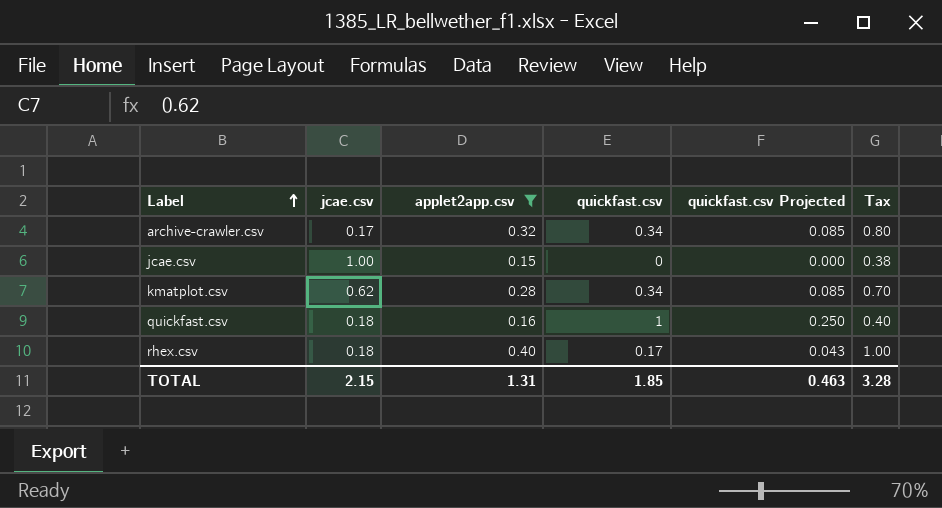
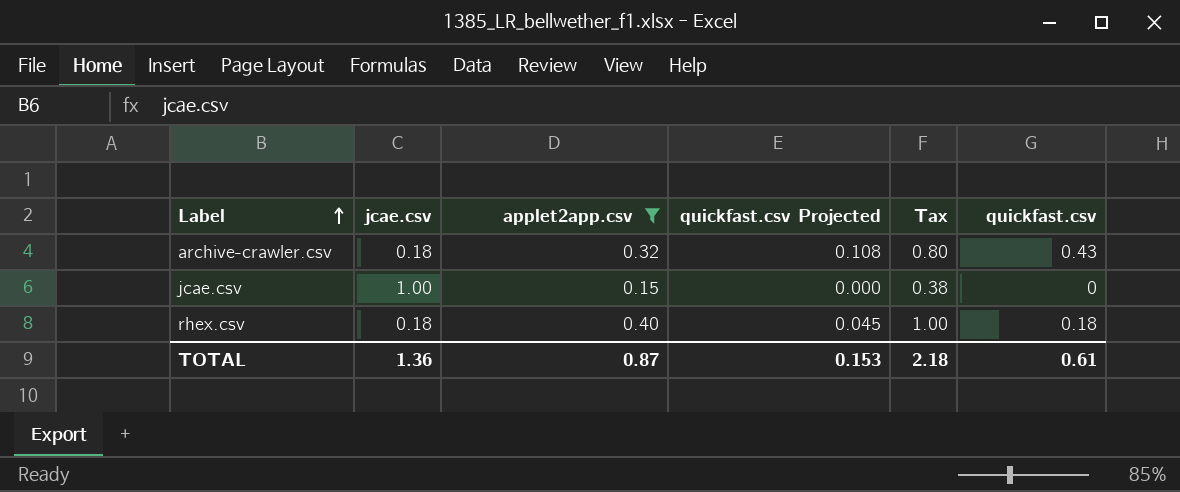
column quickfast.csv | position: 4 -> 6
row kmatplot.csv: 0.62 | 0.28 | 0.34 | 0.085 | 0.70 -> none
row quickfast.csv: 0.18 | 0.16 | 1 | 0.250 | 0.40 -> none
archive-crawler.csv | jcae.csv: 0.17 -> 0.18
archive-crawler.csv | quickfast.csv Projected: 0.085 -> 0.108
archive-crawler.csv | quickfast.csv: 0.34 -> 0.43
rhex.csv | quickfast.csv Projected: 0.043 -> 0.045
rhex.csv | quickfast.csv: 0.17 -> 0.18
TOTAL | jcae.csv: 2.15 -> 1.36
TOTAL | applet2app.csv: 1.31 -> 0.87
TOTAL | quickfast.csv Projected: 0.463 -> 0.153
TOTAL | Tax: 3.28 -> 2.18
TOTAL | quickfast.csv: 1.85 -> 0.61

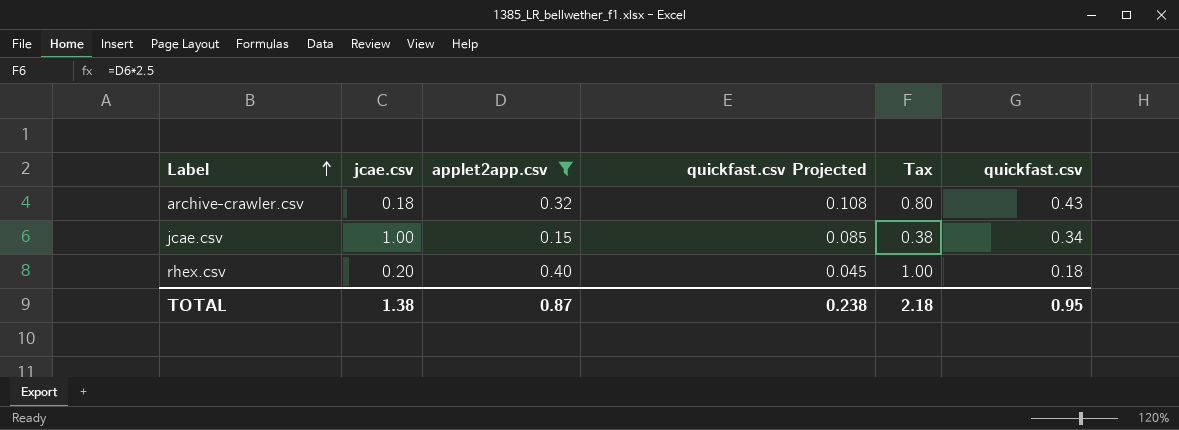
jcae.csv | quickfast.csv Projected: 0.000 -> 0.085
jcae.csv | quickfast.csv: 0 -> 0.34
rhex.csv | jcae.csv: 0.18 -> 0.20
TOTAL | jcae.csv: 1.36 -> 1.38
TOTAL | quickfast.csv Projected: 0.153 -> 0.238
TOTAL | quickfast.csv: 0.61 -> 0.95

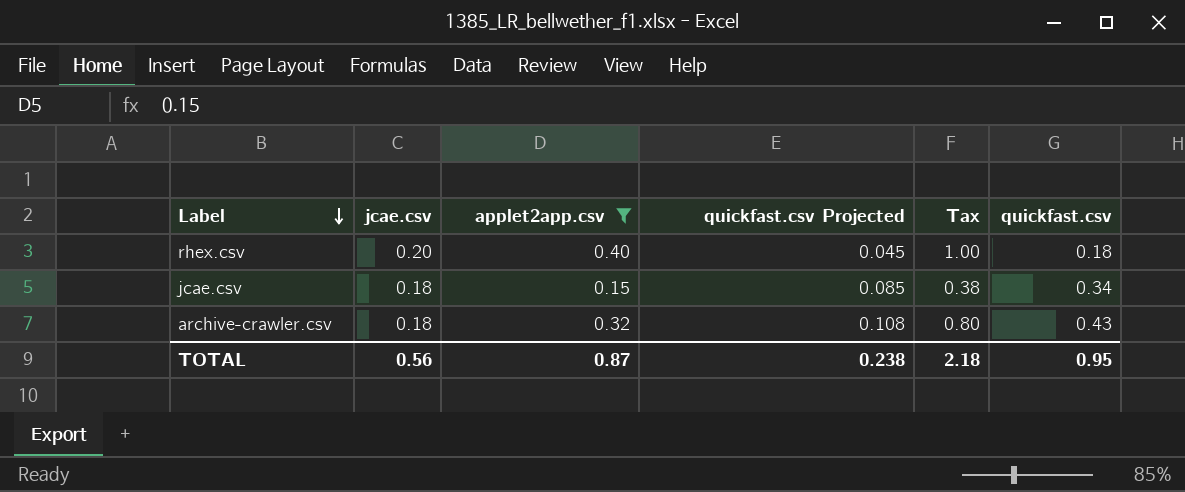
row order: Label ascending -> Label descending
jcae.csv | jcae.csv: 1.00 -> 0.18
TOTAL | jcae.csv: 1.38 -> 0.56

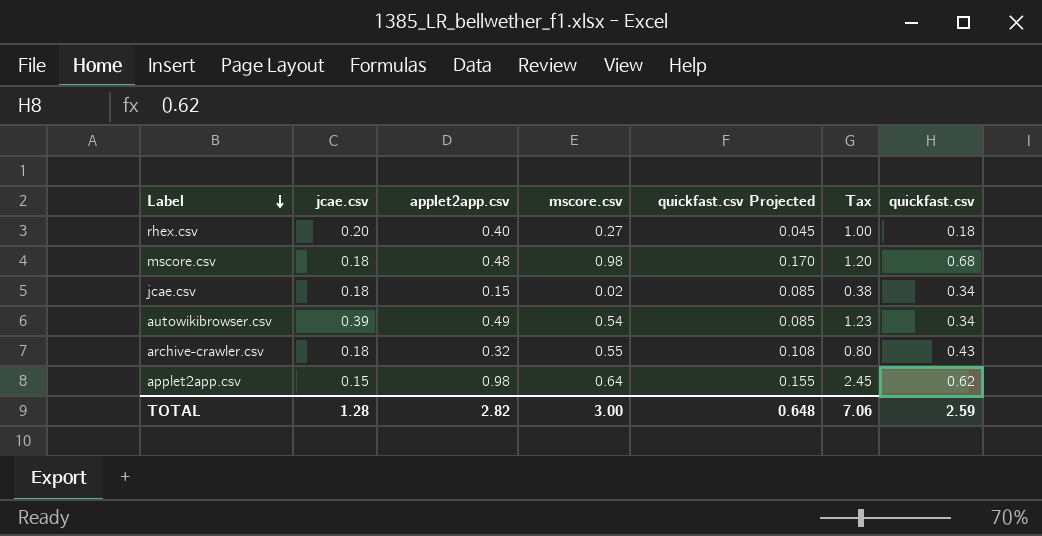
filter: applet2app.csv <= 0.40 -> none
column mscore.csv | position: none -> 4
TOTAL | jcae.csv: 0.56 -> 1.28
TOTAL | applet2app.csv: 0.87 -> 2.82
TOTAL | quickfast.csv Projected: 0.238 -> 0.648
TOTAL | Tax: 2.18 -> 7.06
TOTAL | quickfast.csv: 0.95 -> 2.59

